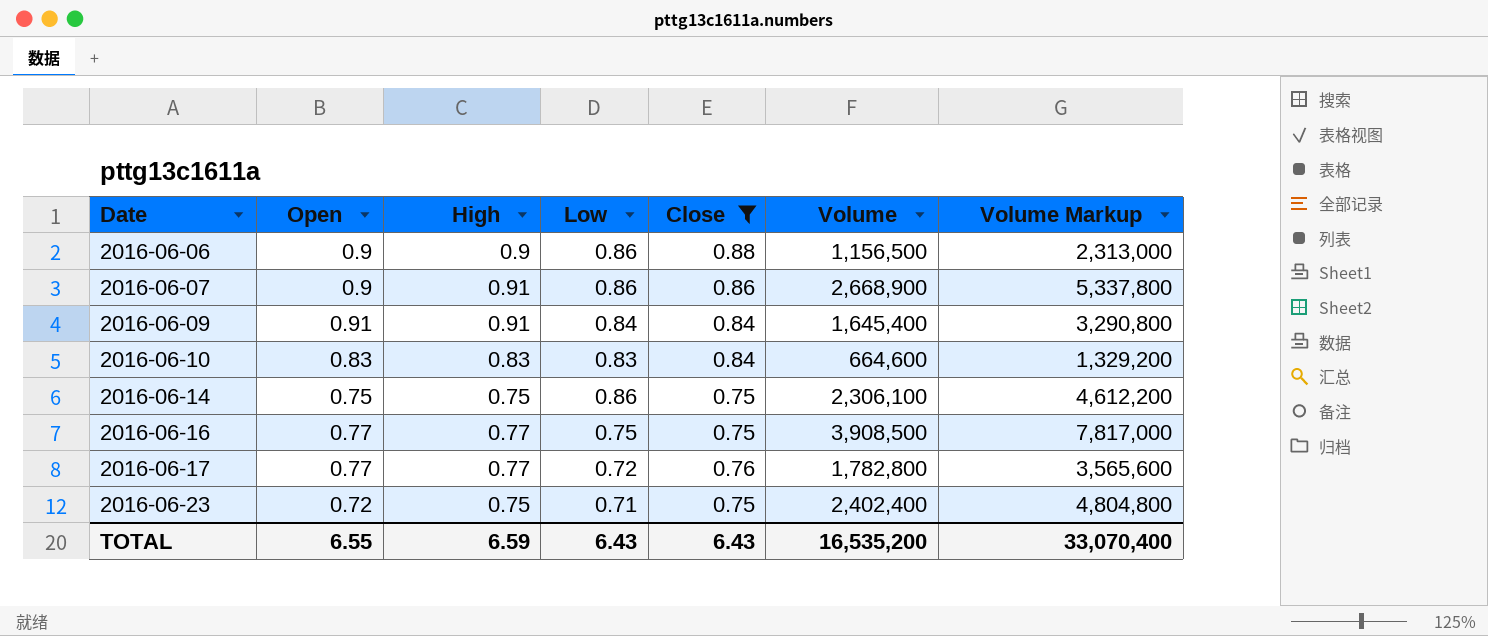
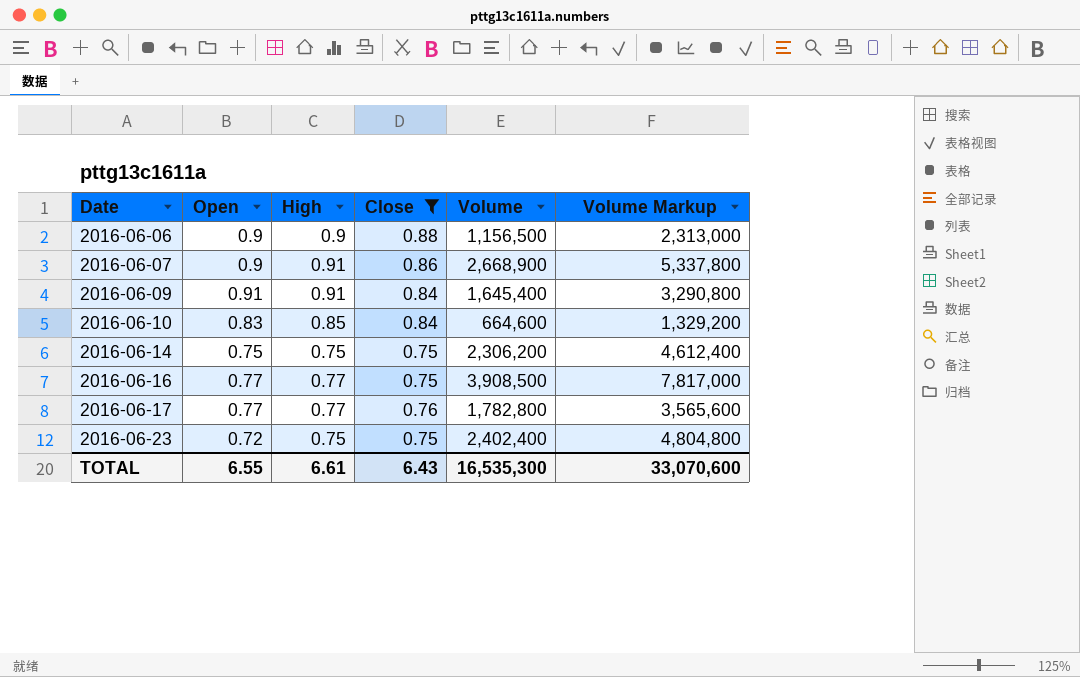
column Low | position: 4 -> none
2016-06-10 | High: 0.83 -> 0.85
2016-06-14 | Volume: 2,306,100 -> 2,306,200
2016-06-14 | Volume Markup: 4,612,200 -> 4,612,400
TOTAL | High: 6.59 -> 6.61
TOTAL | Volume: 16,535,200 -> 16,535,300
TOTAL | Volume Markup: 33,070,400 -> 33,070,600

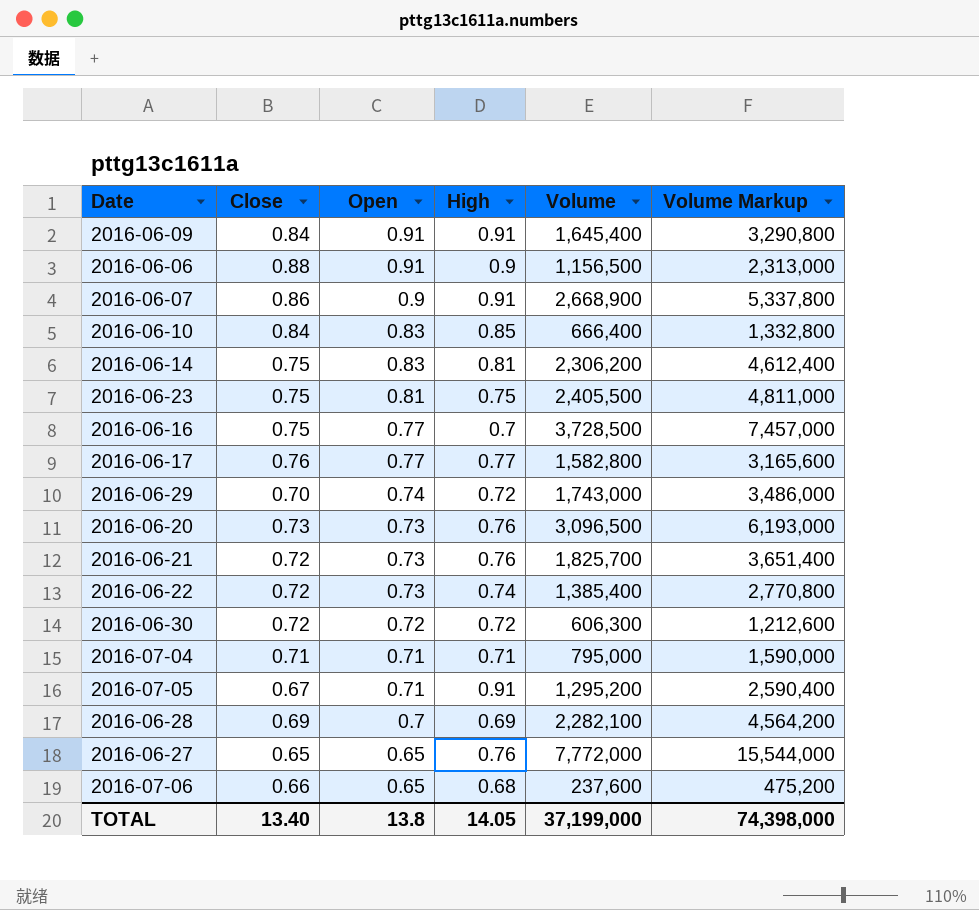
filter: Close >= 0.75 -> none
row order: Date ascending -> Open descending
column Close | position: 4 -> 2
2016-06-06 | Open: 0.9 -> 0.91
2016-06-10 | Volume: 664,600 -> 666,400
2016-06-10 | Volume Markup: 1,329,200 -> 1,332,800
2016-06-14 | Open: 0.75 -> 0.83
2016-06-14 | High: 0.75 -> 0.81
2016-06-23 | Open: 0.72 -> 0.81
2016-06-23 | Volume: 2,402,400 -> 2,405,500
2016-06-23 | Volume Markup: 4,804,800 -> 4,811,000
2016-06-16 | High: 0.77 -> 0.7
2016-06-16 | Volume: 3,908,500 -> 3,728,500
2016-06-16 | Volume Markup: 7,817,000 -> 7,457,000
2016-06-17 | Volume: 1,782,800 -> 1,582,800
2016-06-17 | Volume Markup: 3,565,600 -> 3,165,600
TOTAL | Close: 6.43 -> 13.40
TOTAL | Open: 6.55 -> 13.8
TOTAL | High: 6.61 -> 14.05
TOTAL | Volume: 16,535,300 -> 37,199,000
TOTAL | Volume Markup: 33,070,600 -> 74,398,000

